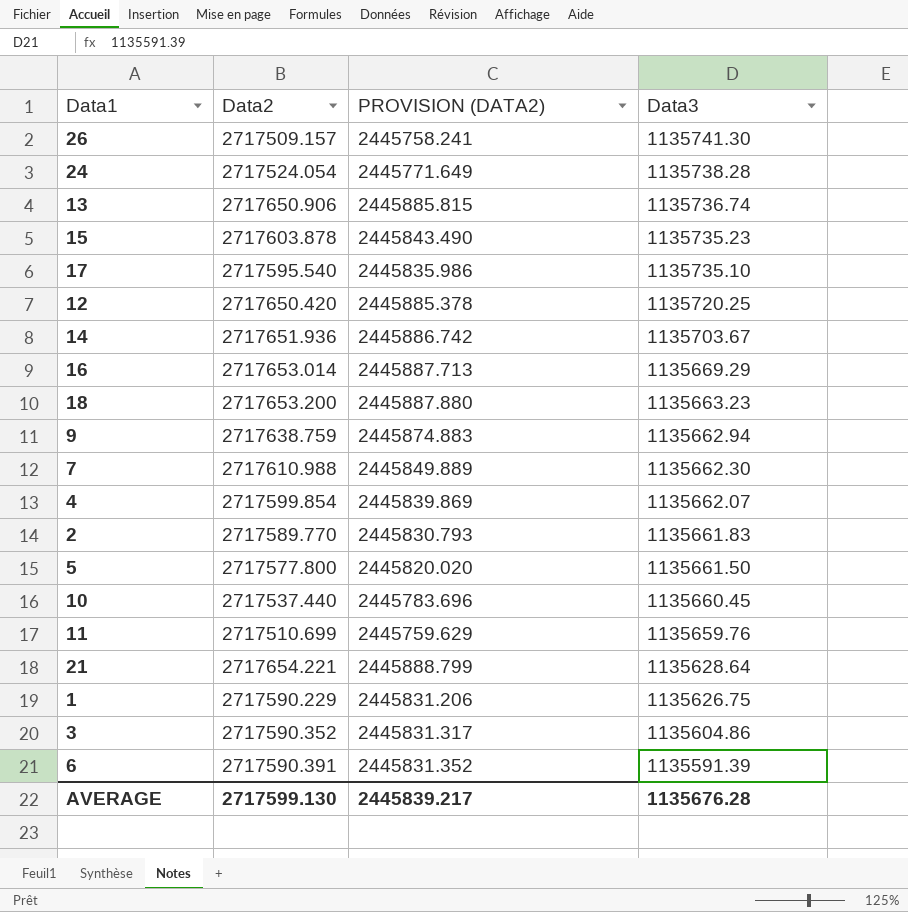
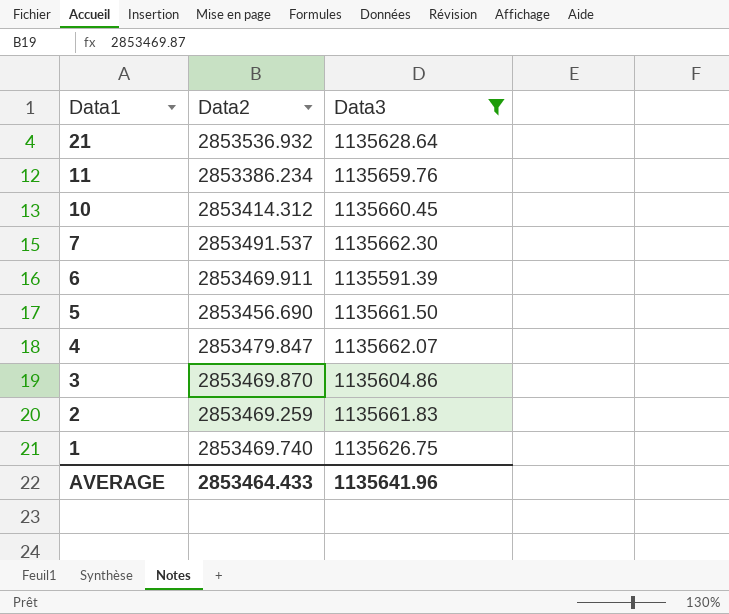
filter: none -> Data3 <= 1135662.30
row order: Data3 descending -> Data1 descending
column PROVISION (DATA2) | formula: [Data2] * 0.9 -> none
21 | Data2: 2717654.221 -> 2853536.932
11 | Data2: 2717510.699 -> 2853386.234
10 | Data2: 2717537.440 -> 2853414.312
7 | Data2: 2717610.988 -> 2853491.537
6 | Data2: 2717590.391 -> 2853469.911
5 | Data2: 2717577.800 -> 2853456.690
4 | Data2: 2717599.854 -> 2853479.847
3 | Data2: 2717590.352 -> 2853469.870
2 | Data2: 2717589.770 -> 2853469.259
1 | Data2: 2717590.229 -> 2853469.740
AVERAGE | Data2: 2717599.130 -> 2853464.433
AVERAGE | Data3: 1135676.28 -> 1135641.96

